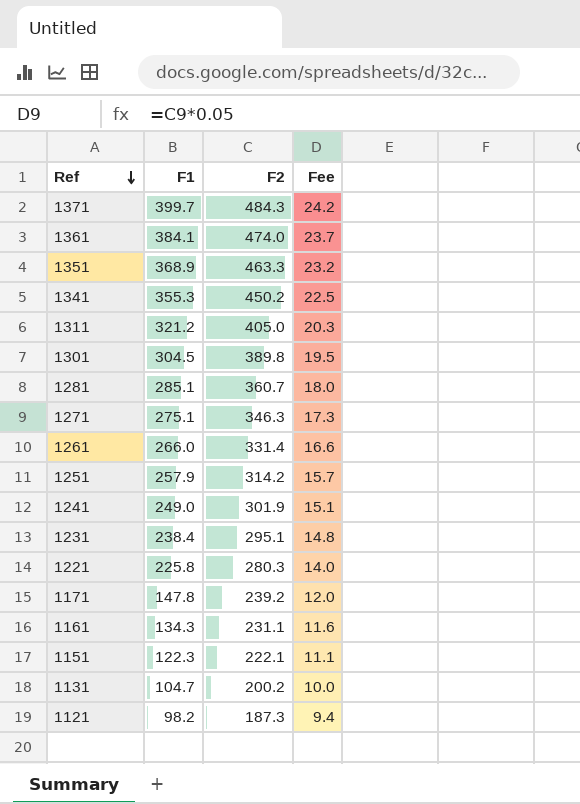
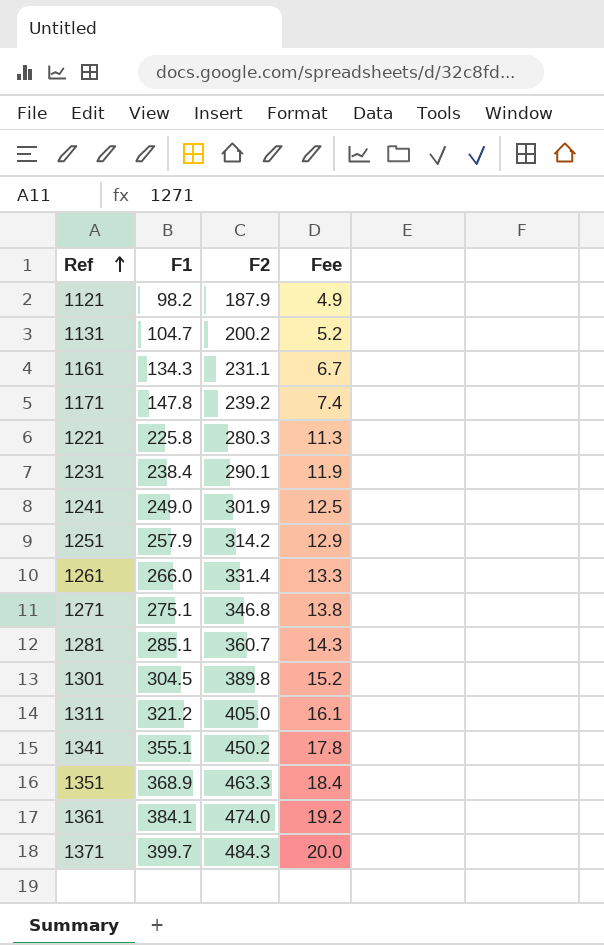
row order: Ref descending -> Ref ascending
column Fee | formula: [F2] * 0.05 -> [F1] * 0.05
row 1151: 122.3 | 222.1 | 11.1 -> none
1121 | F2: 187.3 -> 187.9
1231 | F2: 295.1 -> 290.1
1271 | F2: 346.3 -> 346.8
1341 | F1: 355.3 -> 355.1

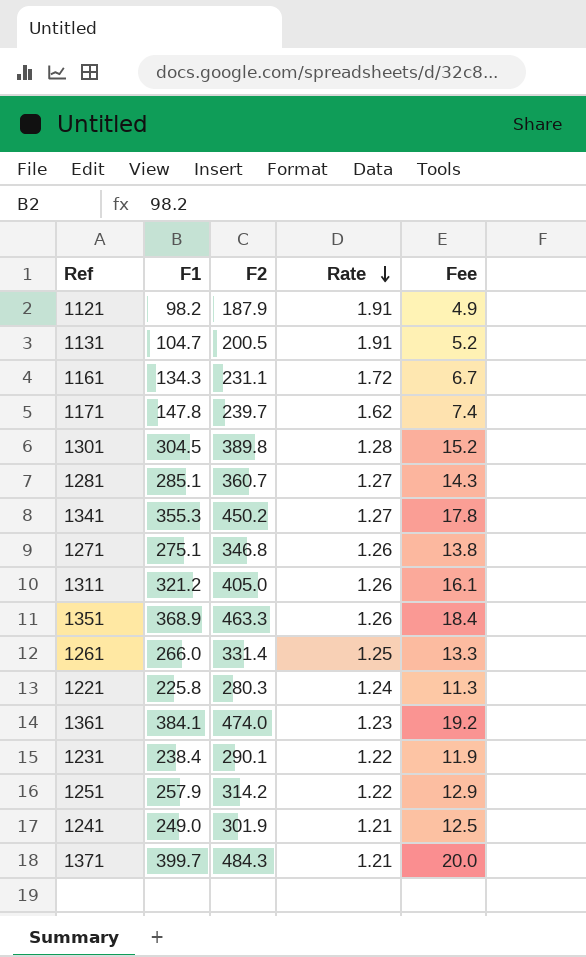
row order: Ref ascending -> Rate descending
column Rate | formula: none -> [F2] / [F1]
1131 | F2: 200.2 -> 200.5
1171 | F2: 239.2 -> 239.7
1341 | F1: 355.1 -> 355.3

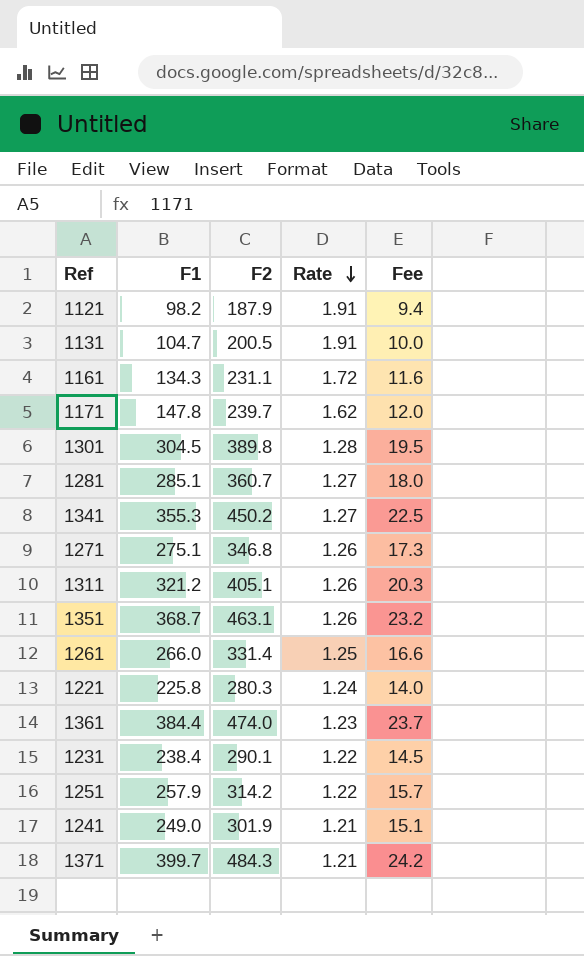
column Fee | formula: [F1] * 0.05 -> [F2] * 0.05
1311 | F2: 405.0 -> 405.1
1351 | F1: 368.9 -> 368.7
1351 | F2: 463.3 -> 463.1
1361 | F1: 384.1 -> 384.4

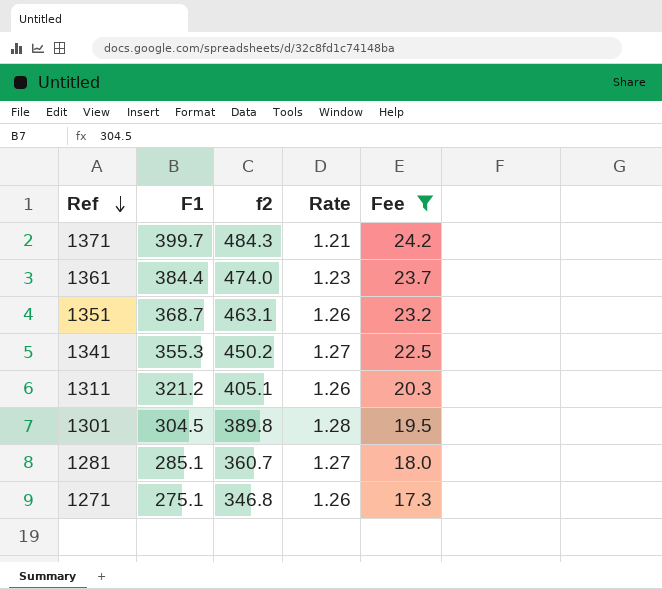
filter: none -> Fee >= 17.3
row order: Rate descending -> Ref descending
column name: F2 -> f2

